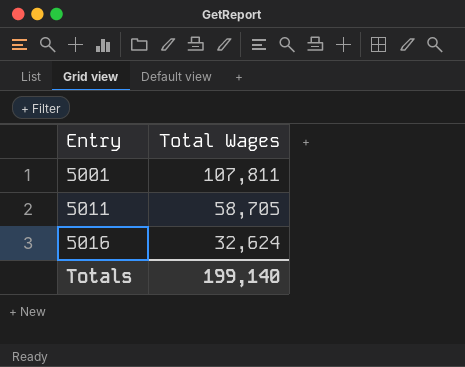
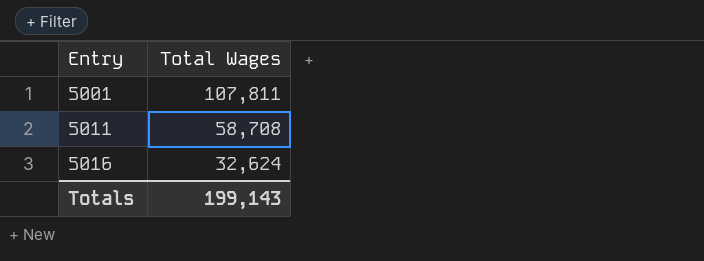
5011 | Total Wages: 58,705 -> 58,708
Totals | Total Wages: 199,140 -> 199,143

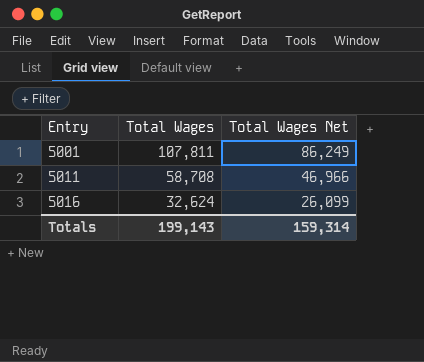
column Total Wages Net | formula: none -> [Total Wages] * 0.8

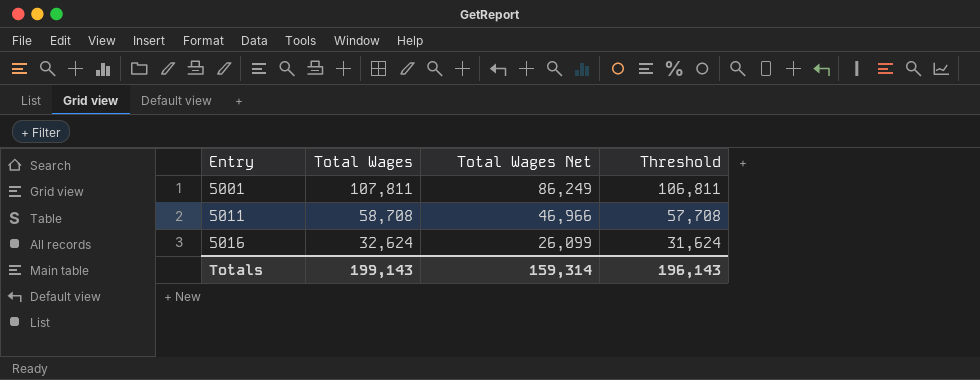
column Threshold | formula: none -> [Total Wages] - 1000

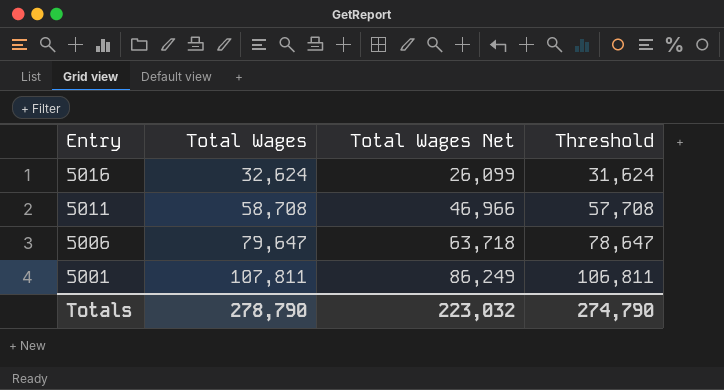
row order: Entry ascending -> Entry descending
row 5006: none -> 79,647 | 63,718 | 78,647
Totals | Total Wages: 199,143 -> 278,790
Totals | Total Wages Net: 159,314 -> 223,032
Totals | Threshold: 196,143 -> 274,790

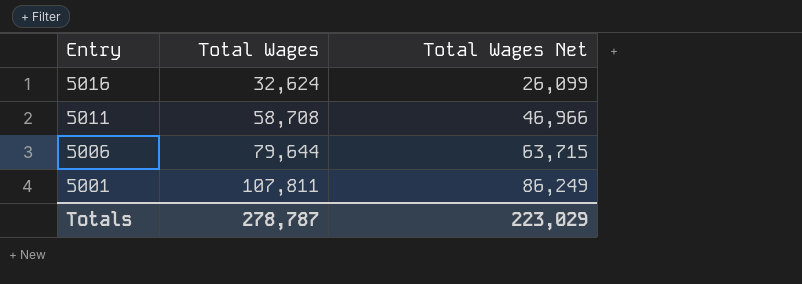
column Threshold | formula: [Total Wages] - 1000 -> none
5006 | Total Wages: 79,647 -> 79,644
5006 | Total Wages Net: 63,718 -> 63,715
Totals | Total Wages: 278,790 -> 278,787
Totals | Total Wages Net: 223,032 -> 223,029

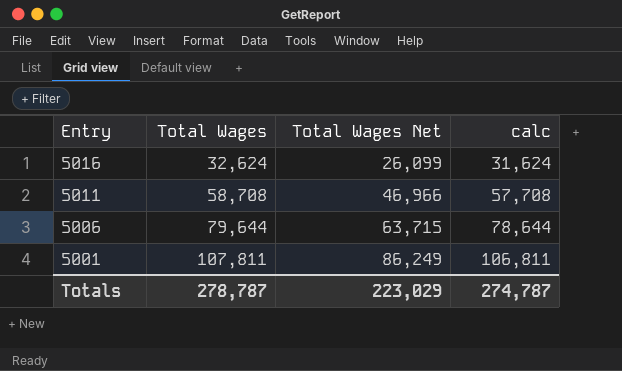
column calc | formula: none -> [Total Wages] - 1000

